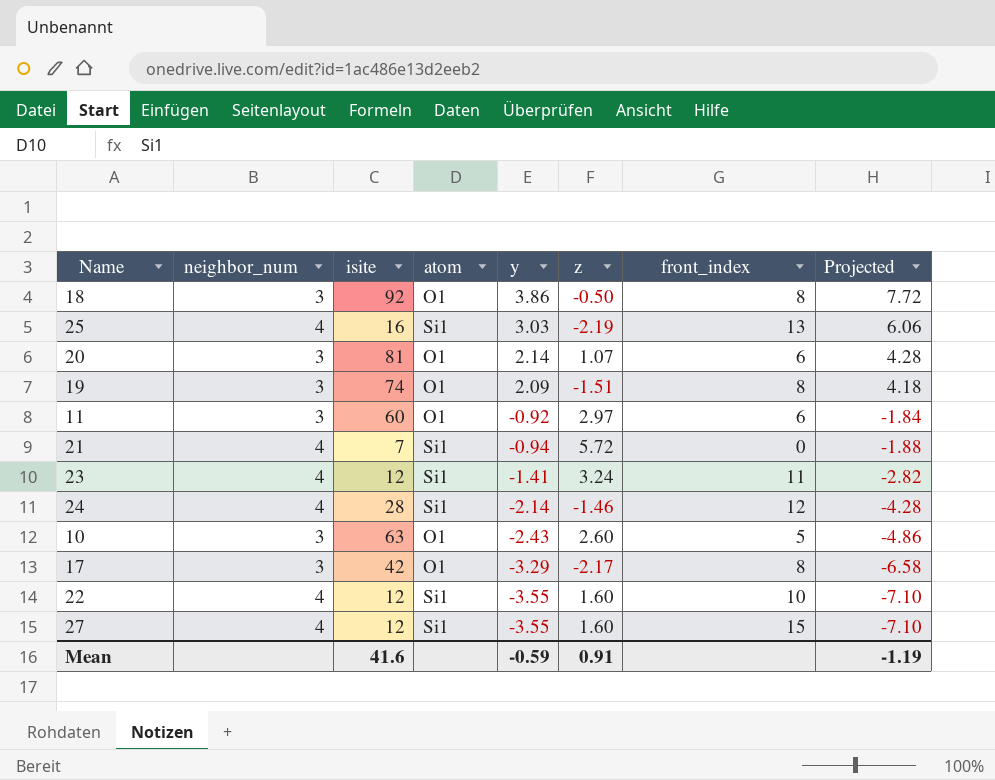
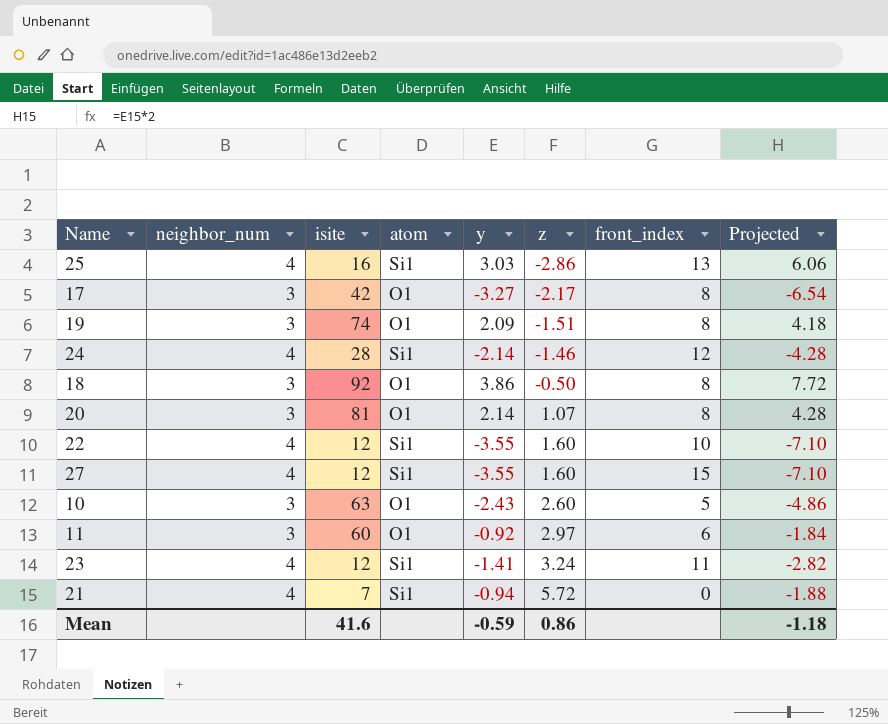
row order: y descending -> z ascending
25 | z: -2.19 -> -2.86
17 | y: -3.29 -> -3.27
17 | Projected: -6.58 -> -6.54
20 | front_index: 6 -> 8
Mean | z: 0.91 -> 0.86
Mean | Projected: -1.19 -> -1.18

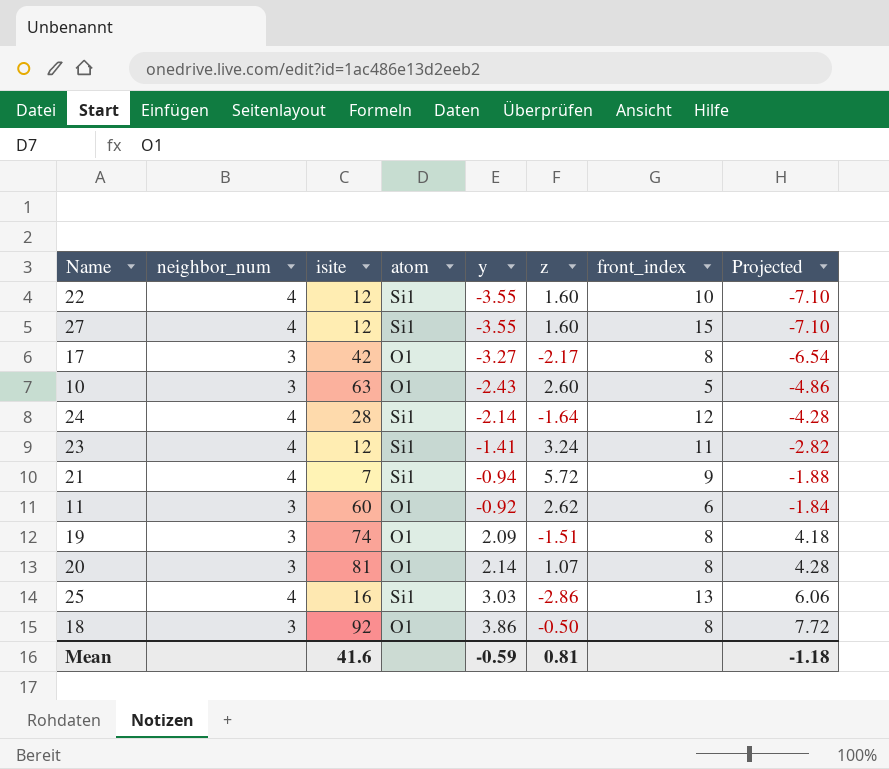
row order: z ascending -> y ascending
24 | z: -1.46 -> -1.64
21 | front_index: 0 -> 9
11 | z: 2.97 -> 2.62
Mean | z: 0.86 -> 0.81

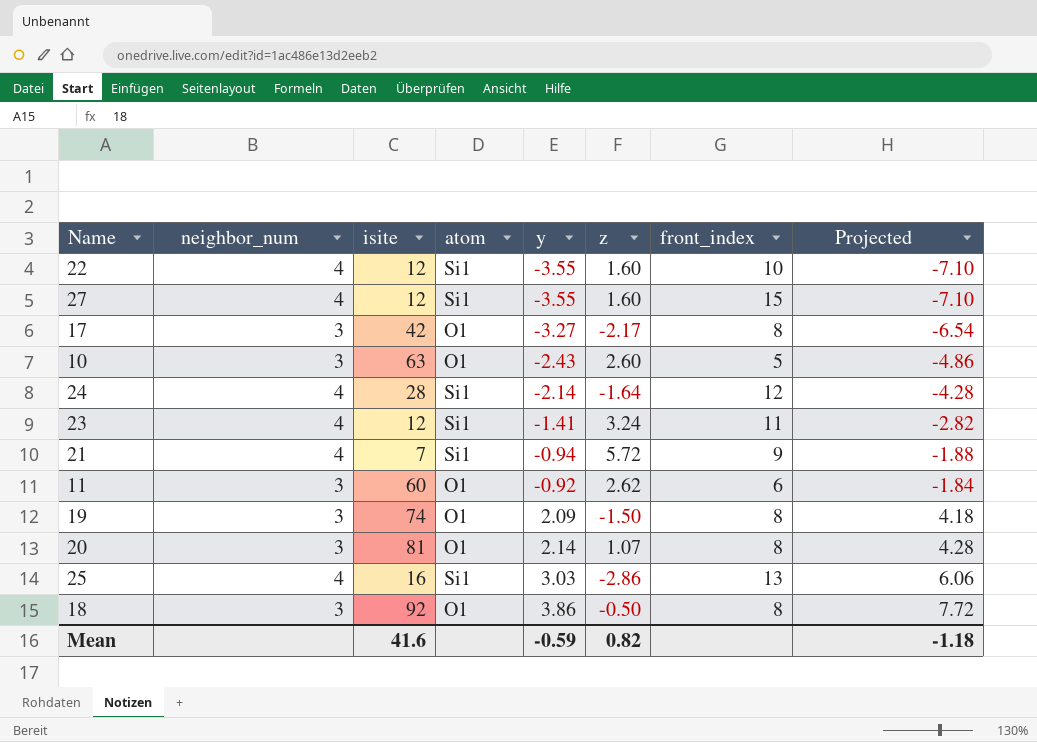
19 | z: -1.51 -> -1.50
Mean | z: 0.81 -> 0.82

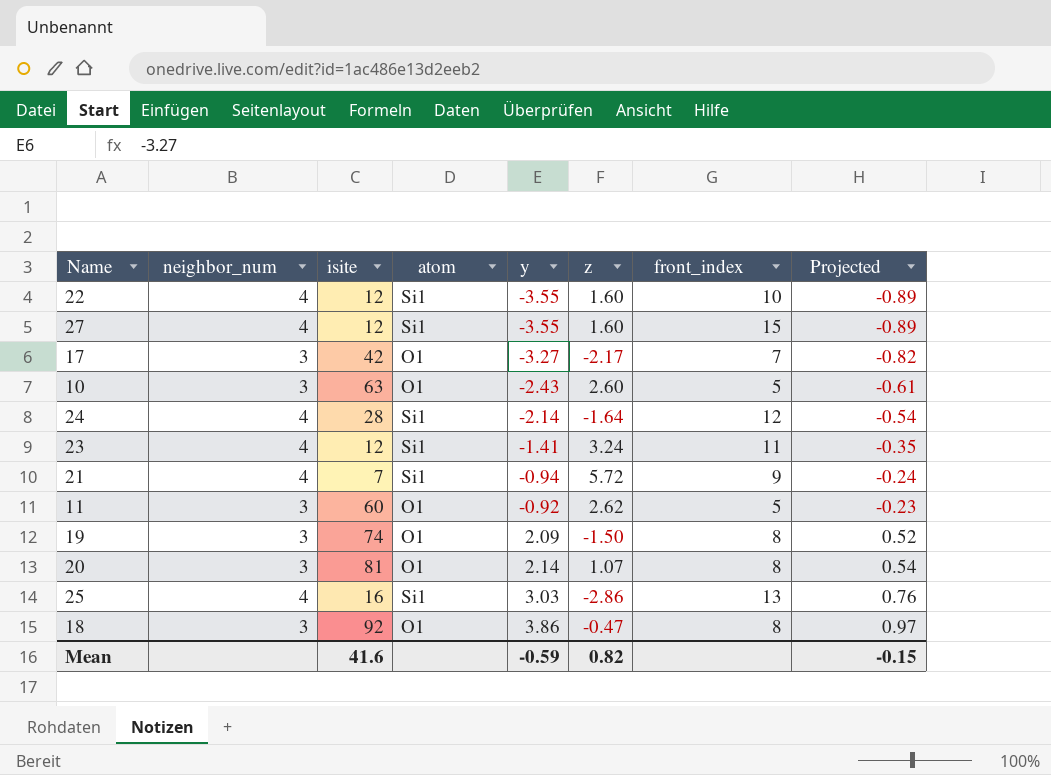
column Projected | formula: [y] * 2 -> [y] * 0.25
17 | front_index: 8 -> 7
11 | front_index: 6 -> 5
18 | z: -0.50 -> -0.47
Mean | Projected: -1.18 -> -0.15

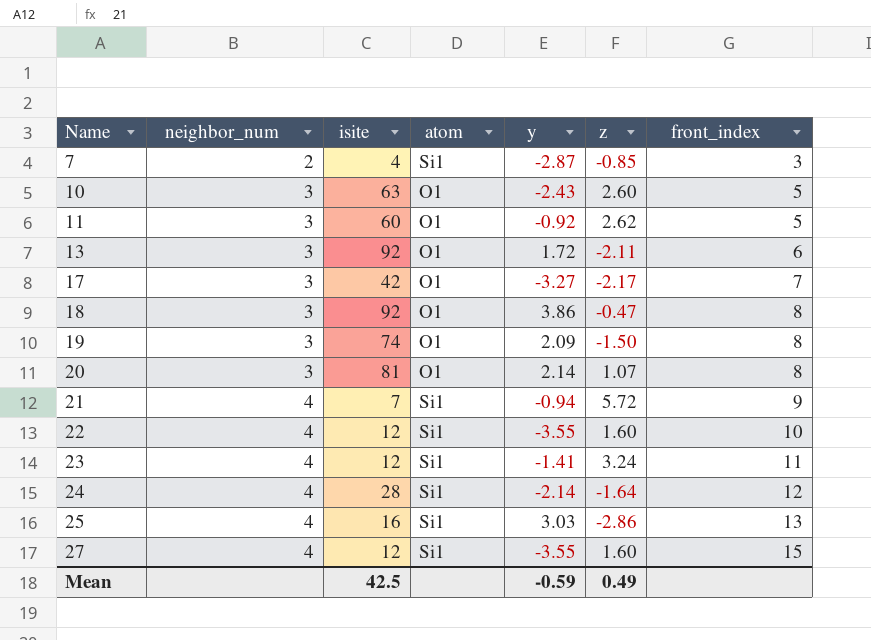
row order: y ascending -> Name ascending
column Projected | formula: [y] * 0.25 -> none
row 7: none -> 2 | 4 | Si1 | -2.87 | -0.85 | 3
row 13: none -> 3 | 92 | O1 | 1.72 | -2.11 | 6
Mean | isite: 41.6 -> 42.5
Mean | z: 0.82 -> 0.49

